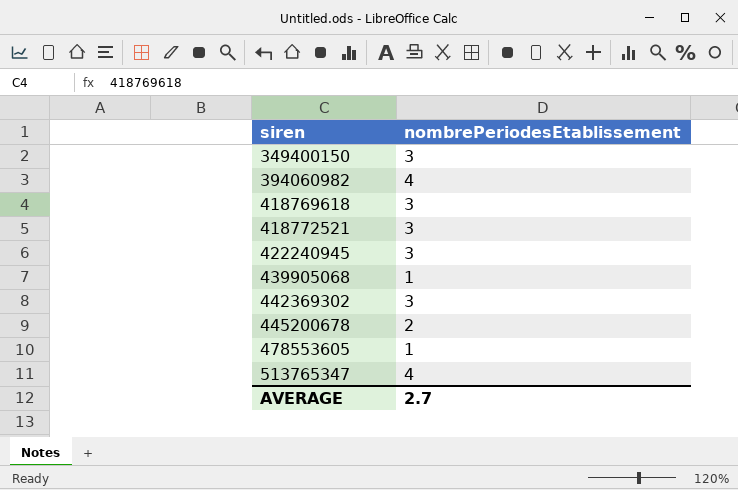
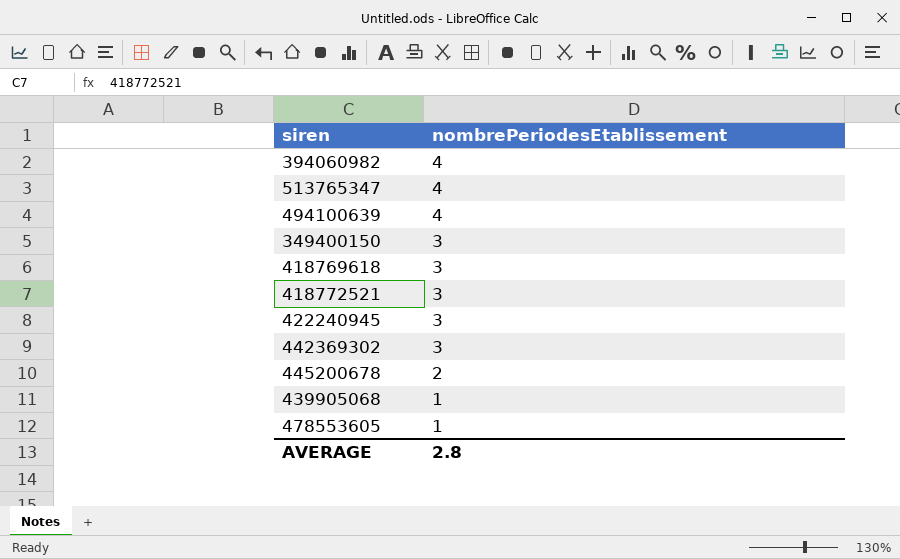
row order: siren ascending -> nombrePeriodesEtablissement descending
row 494100639: none -> 4
AVERAGE | nombrePeriodesEtablissement: 2.7 -> 2.8

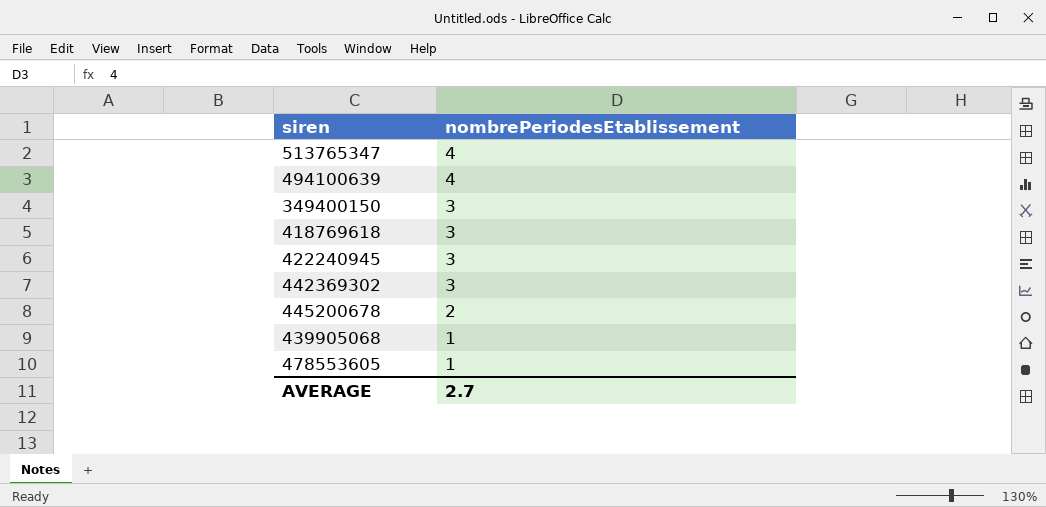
row 394060982: 4 -> none
row 418772521: 3 -> none
AVERAGE | nombrePeriodesEtablissement: 2.8 -> 2.7

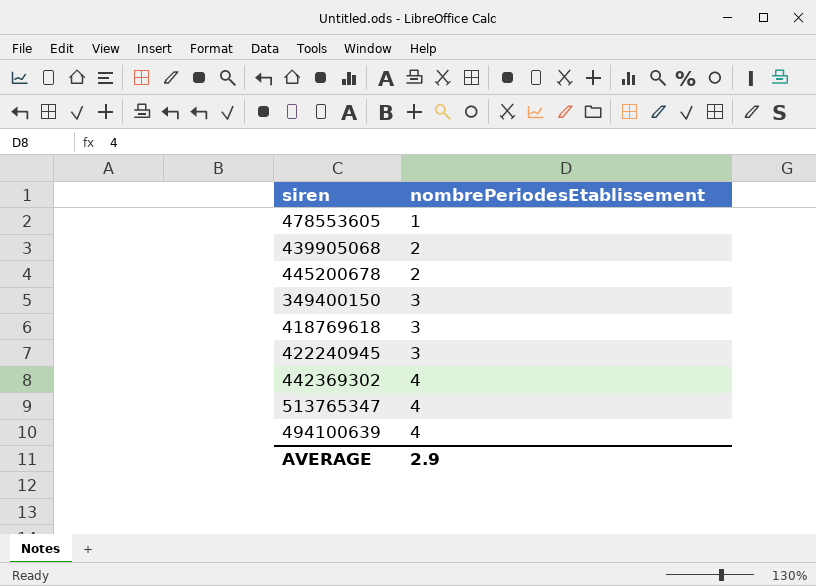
row order: nombrePeriodesEtablissement descending -> nombrePeriodesEtablissement ascending
439905068 | nombrePeriodesEtablissement: 1 -> 2
442369302 | nombrePeriodesEtablissement: 3 -> 4
AVERAGE | nombrePeriodesEtablissement: 2.7 -> 2.9

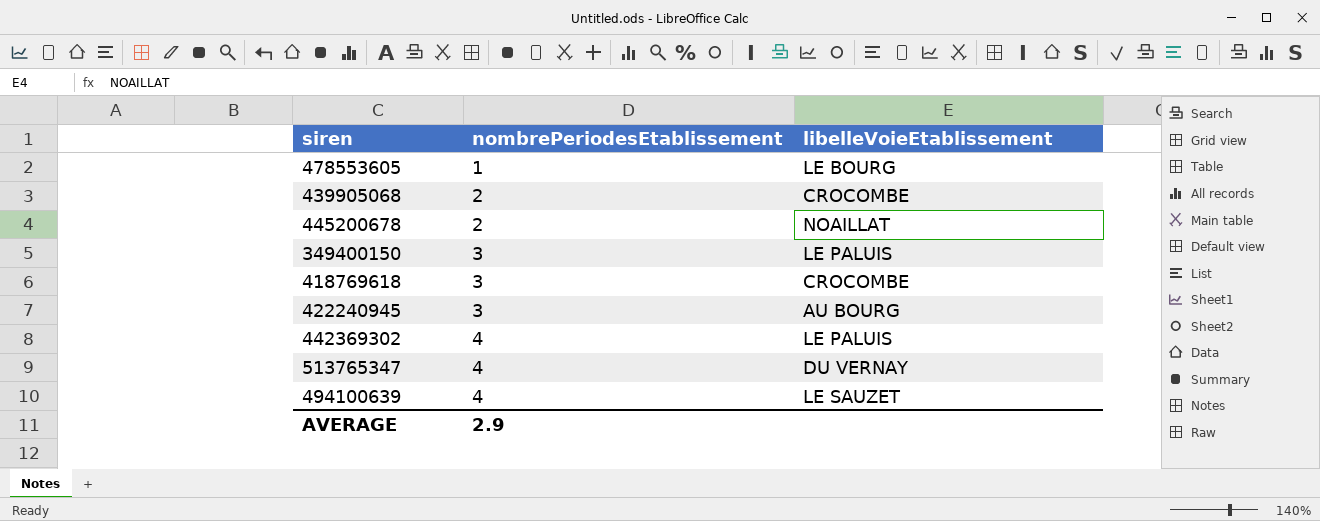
column libelleVoieEtablissement | position: none -> 3

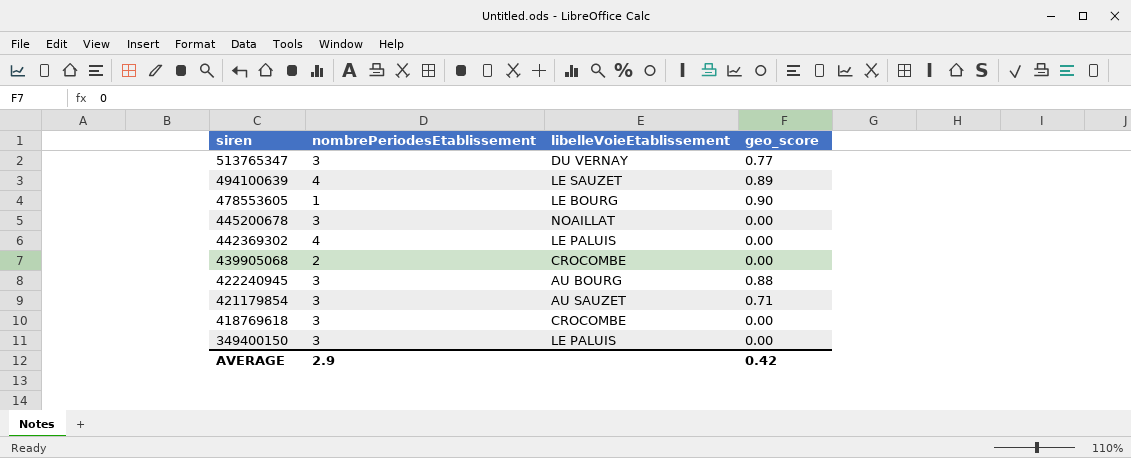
row order: nombrePeriodesEtablissement ascending -> siren descending
column geo_score | position: none -> 4
513765347 | nombrePeriodesEtablissement: 4 -> 3
445200678 | nombrePeriodesEtablissement: 2 -> 3
row 421179854: none -> 3 | AU SAUZET | 0.71

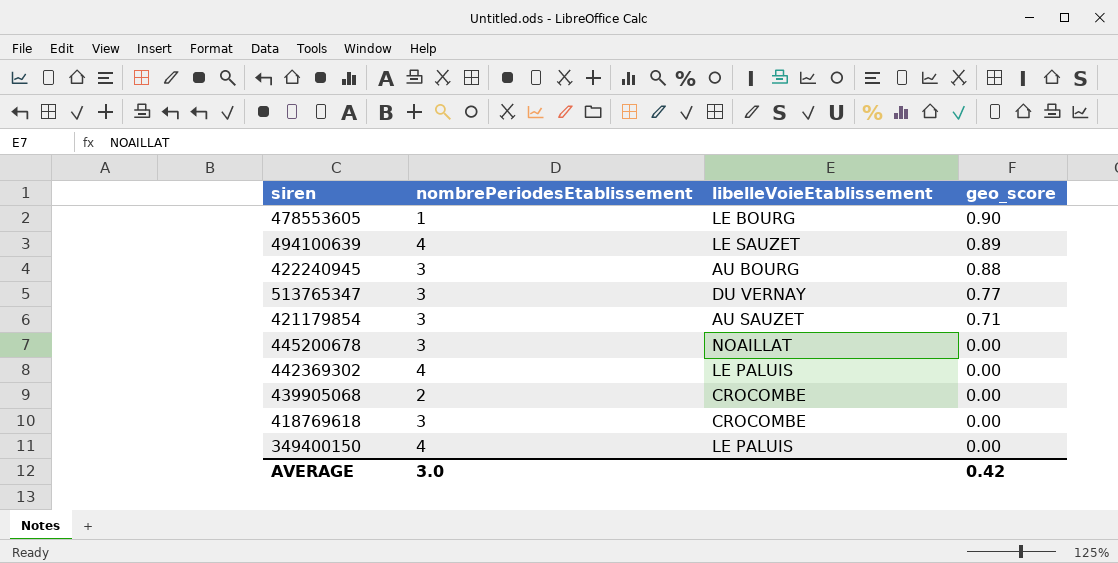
row order: siren descending -> geo_score descending
349400150 | nombrePeriodesEtablissement: 3 -> 4
AVERAGE | nombrePeriodesEtablissement: 2.9 -> 3.0

